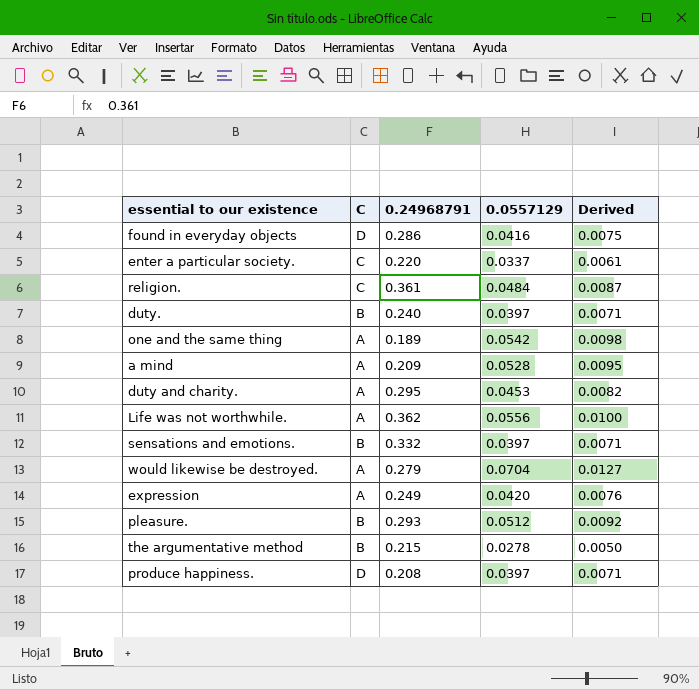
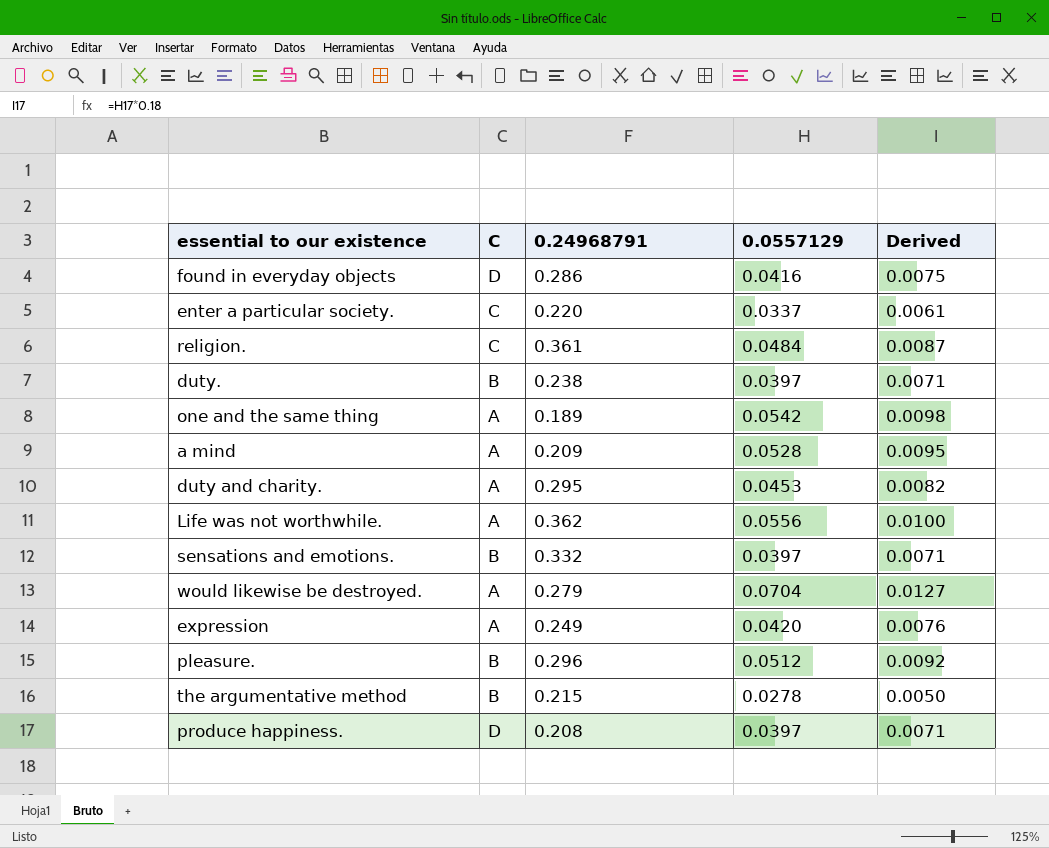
duty. | 0.24968791: 0.240 -> 0.238
pleasure. | 0.24968791: 0.293 -> 0.296

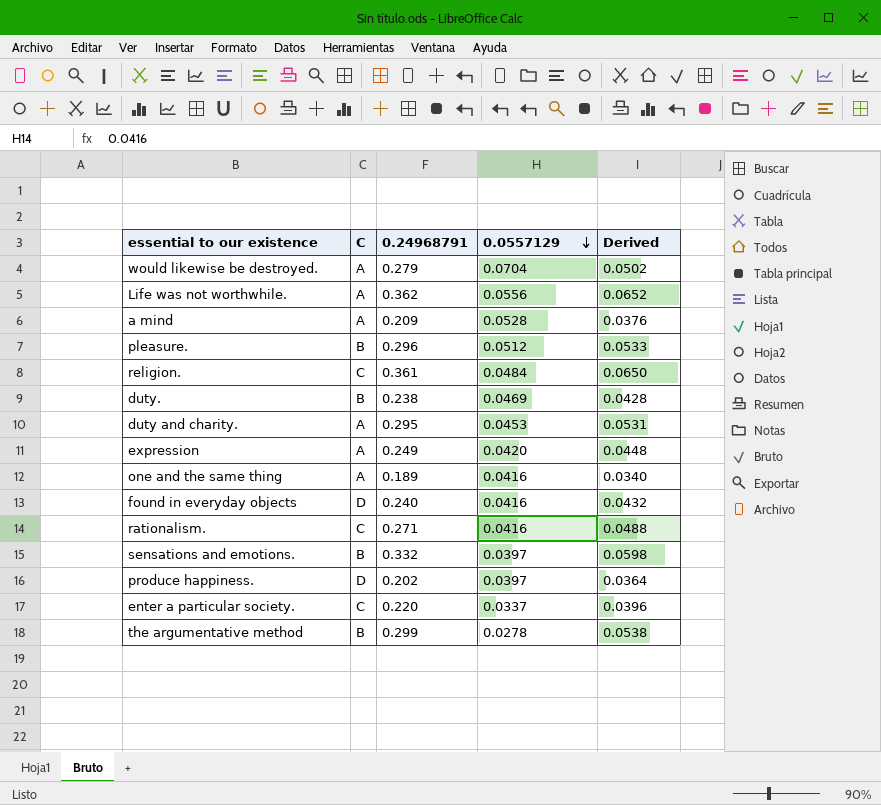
row order: none -> 0.0557129 descending
column Derived | formula: [0.0557129] * 0.18 -> [0.24968791] * 0.18
duty. | 0.0557129: 0.0397 -> 0.0469
one and the same thing | 0.0557129: 0.0542 -> 0.0416
found in everyday objects | 0.24968791: 0.286 -> 0.240
row rationalism.: none -> C | 0.271 | 0.0416 | 0.0488
produce happiness. | 0.24968791: 0.208 -> 0.202
the argumentative method | 0.24968791: 0.215 -> 0.299

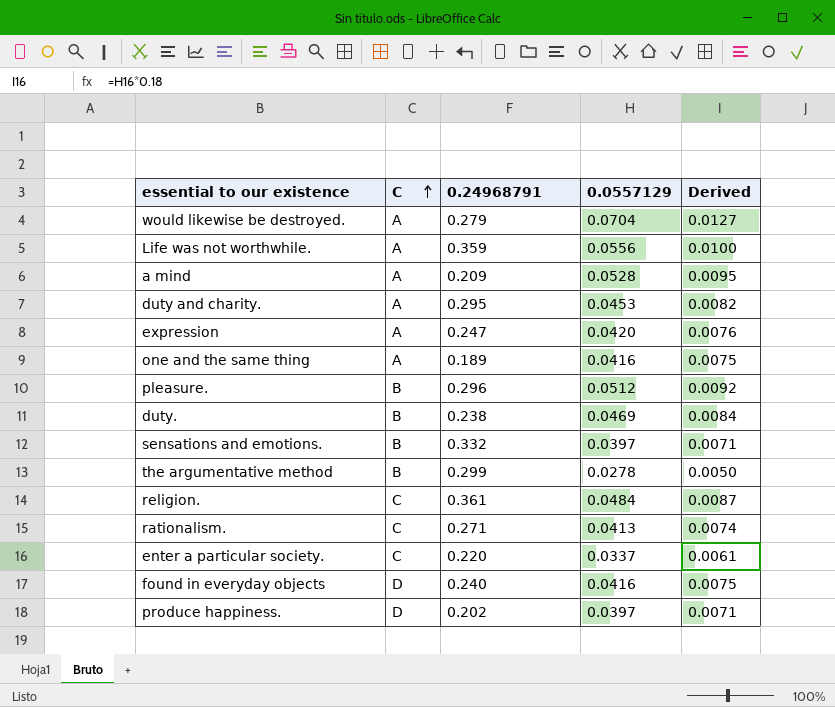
row order: 0.0557129 descending -> C ascending
column Derived | formula: [0.24968791] * 0.18 -> [0.0557129] * 0.18
Life was not worthwhile. | 0.24968791: 0.362 -> 0.359
expression | 0.24968791: 0.249 -> 0.247
rationalism. | 0.0557129: 0.0416 -> 0.0413

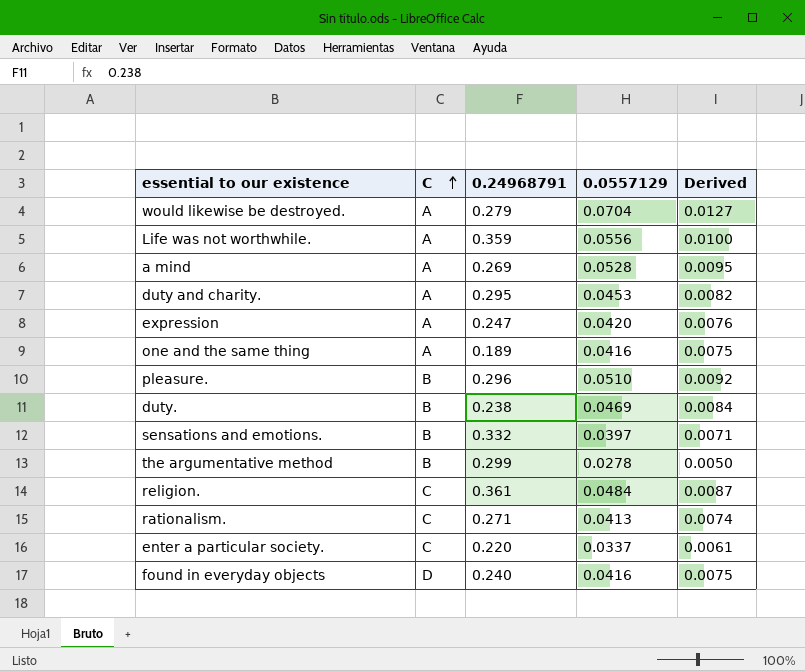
row produce happiness.: D | 0.202 | 0.0397 | 0.0071 -> none
a mind | 0.24968791: 0.209 -> 0.269
pleasure. | 0.0557129: 0.0512 -> 0.0510

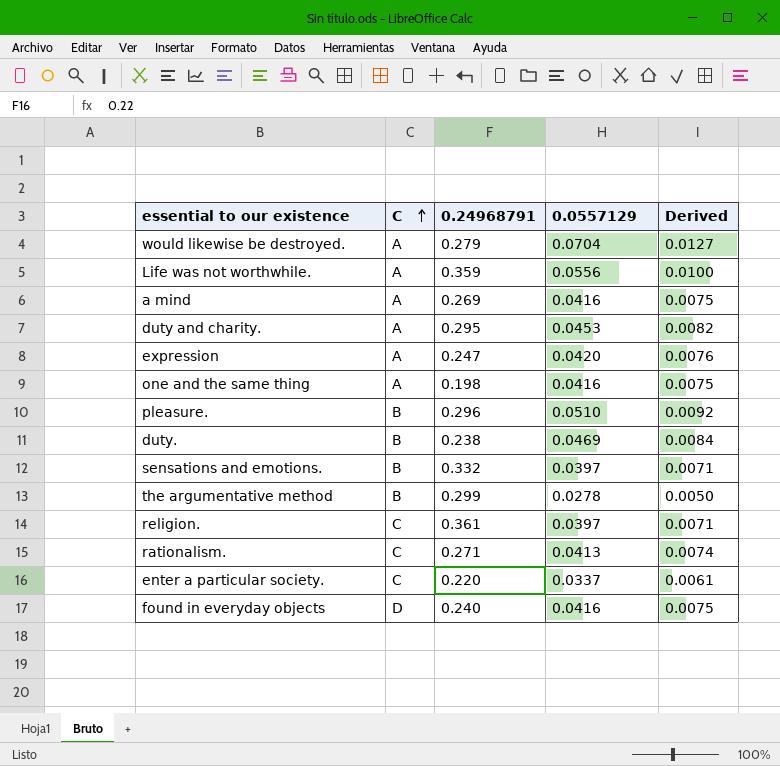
a mind | 0.0557129: 0.0528 -> 0.0416
a mind | Derived: 0.0095 -> 0.0075
one and the same thing | 0.24968791: 0.189 -> 0.198
religion. | 0.0557129: 0.0484 -> 0.0397
religion. | Derived: 0.0087 -> 0.0071

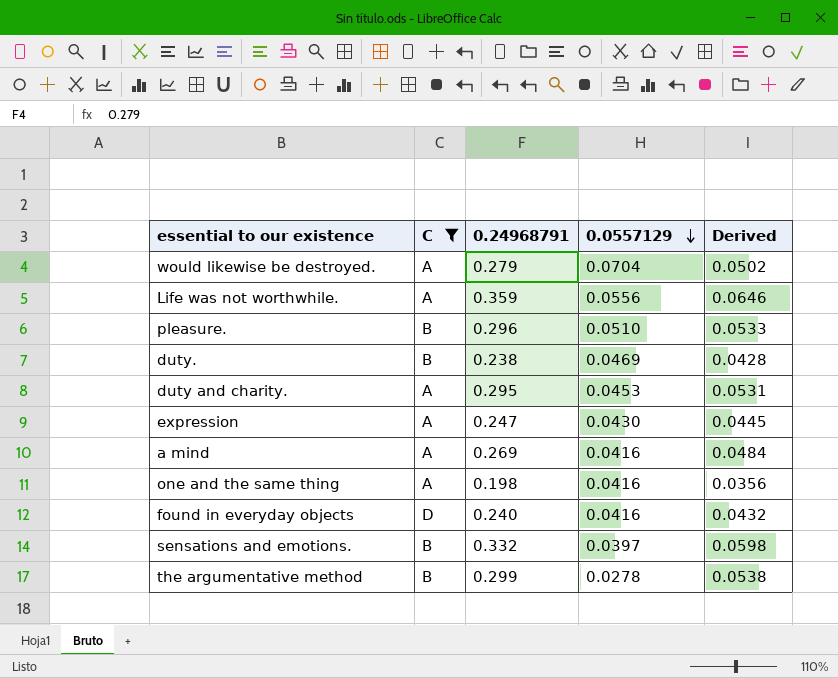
filter: none -> C != C
row order: C ascending -> 0.0557129 descending
column Derived | formula: [0.0557129] * 0.18 -> [0.24968791] * 0.18
expression | 0.0557129: 0.0420 -> 0.0430

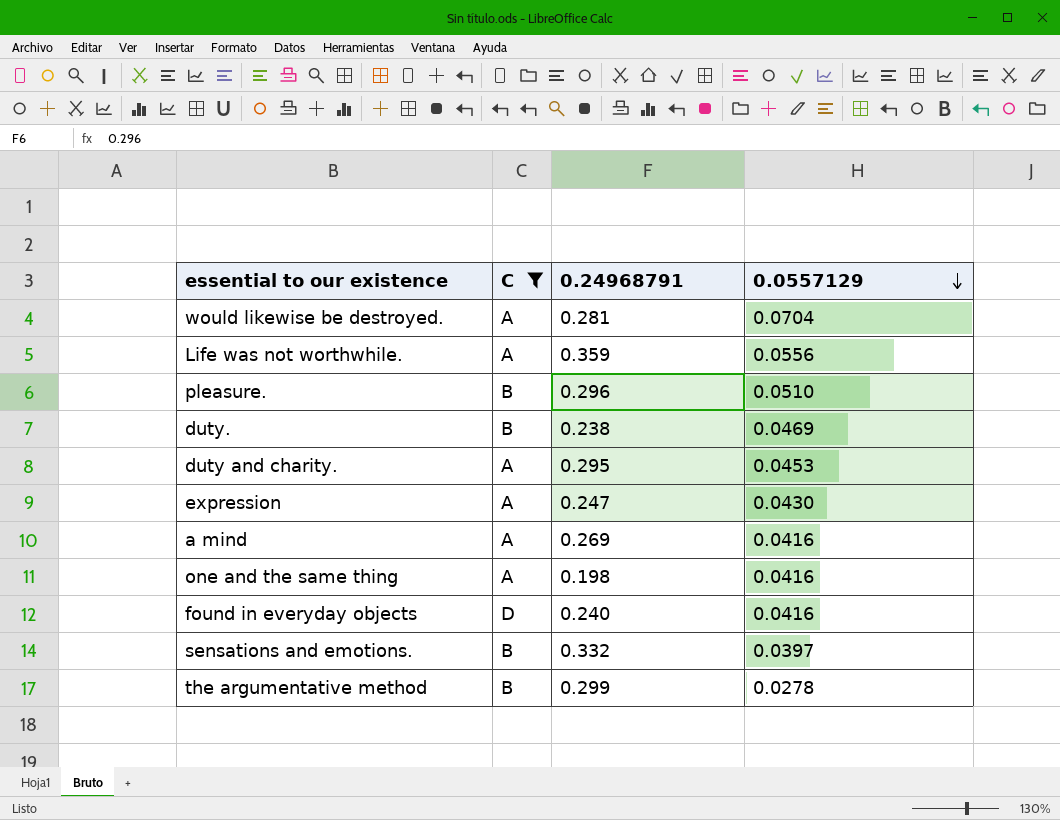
column Derived | formula: [0.24968791] * 0.18 -> none
would likewise be destroyed. | 0.24968791: 0.279 -> 0.281

